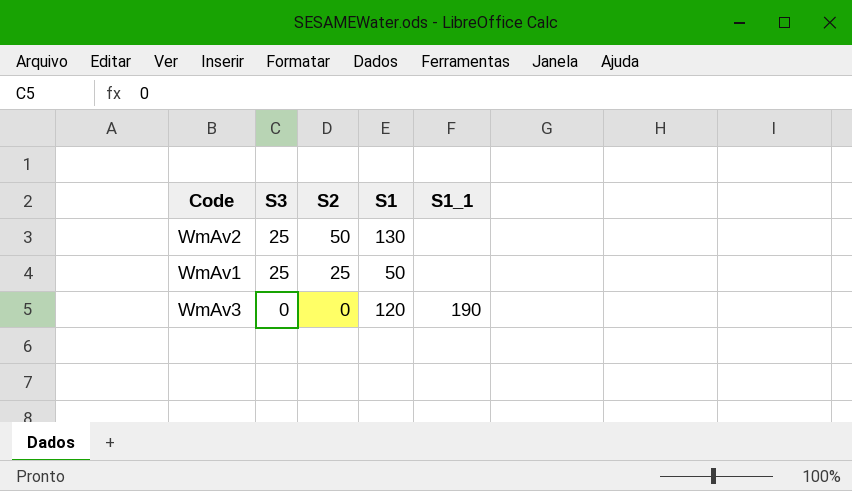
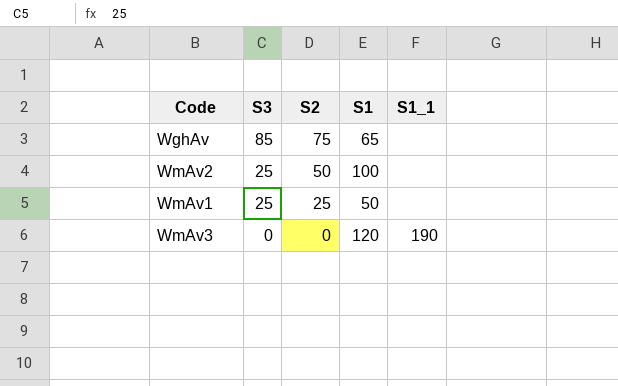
row WghAv: none -> 85 | 75 | 65 | none
WmAv2 | S1: 130 -> 100

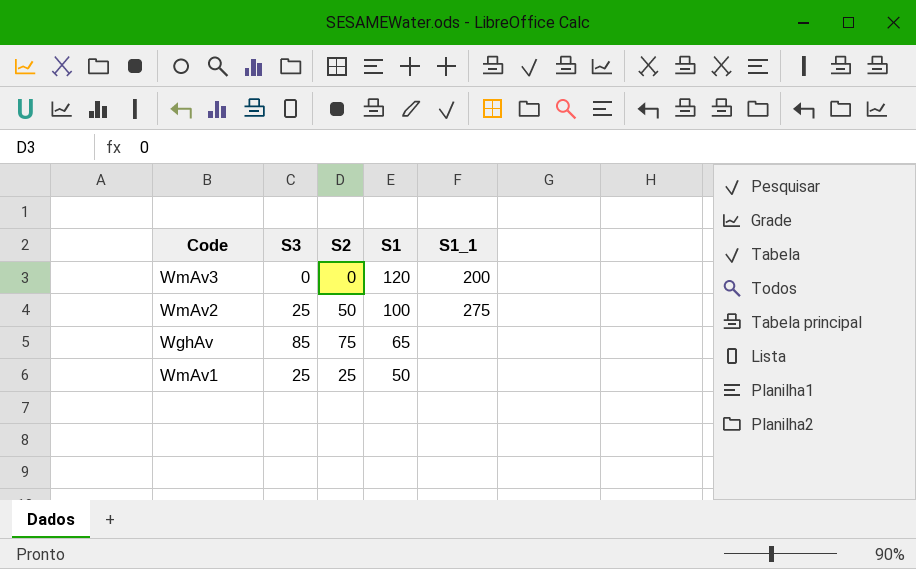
row order: S3 descending -> S1 descending
WmAv3 | S1_1: 190 -> 200
WmAv2 | S1_1: none -> 275

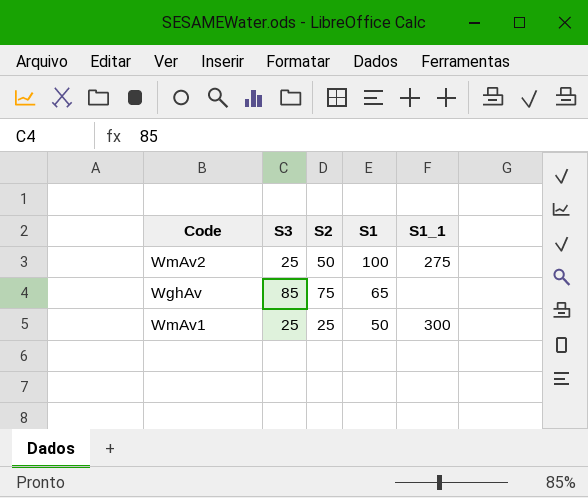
row WmAv3: 0 | 0 | 120 | 200 -> none
WmAv1 | S1_1: none -> 300

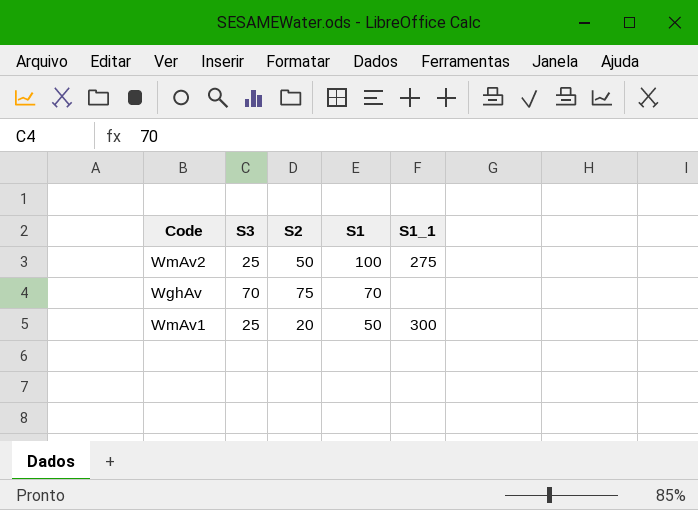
WghAv | S3: 85 -> 70
WghAv | S1: 65 -> 70
WmAv1 | S2: 25 -> 20

